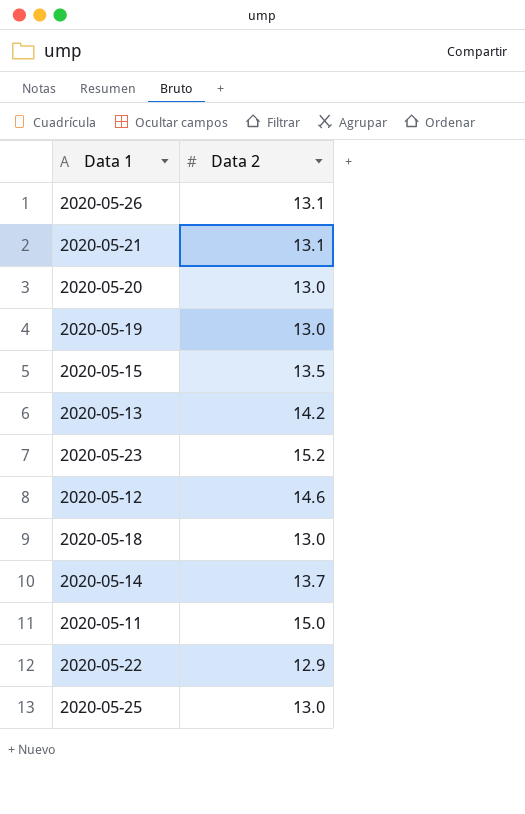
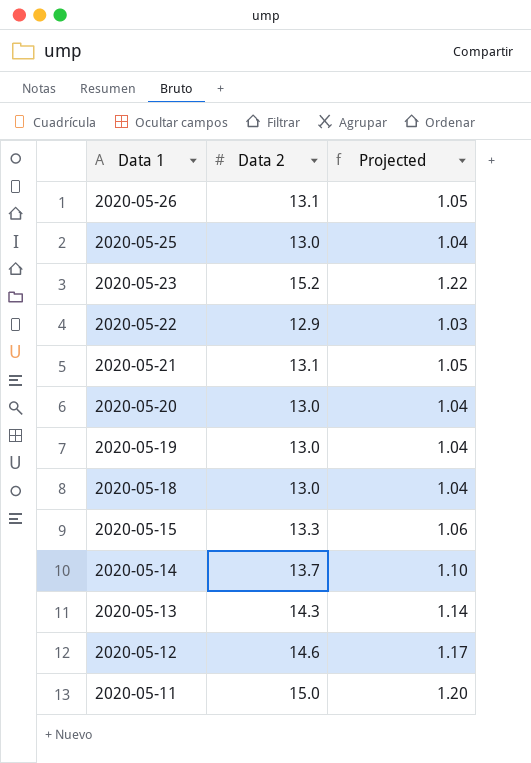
row order: none -> Data 1 descending
column Projected | formula: none -> [Data 2] * 0.08
2020-05-15 | Data 2: 13.5 -> 13.3
2020-05-13 | Data 2: 14.2 -> 14.3

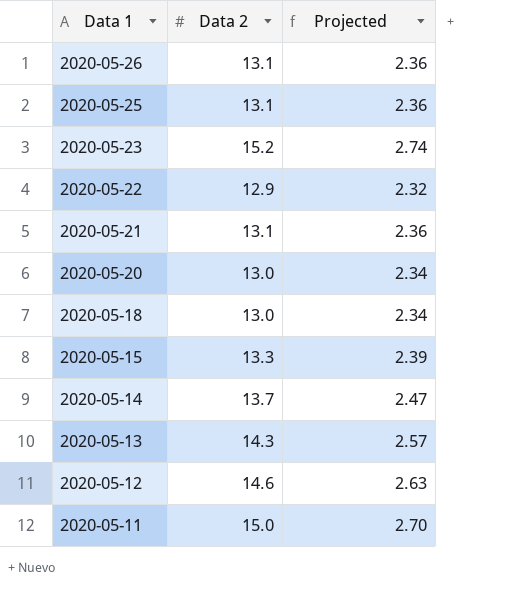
column Projected | formula: [Data 2] * 0.08 -> [Data 2] * 0.18
row 2020-05-19: 13.0 | 1.04 -> none
2020-05-25 | Data 2: 13.0 -> 13.1

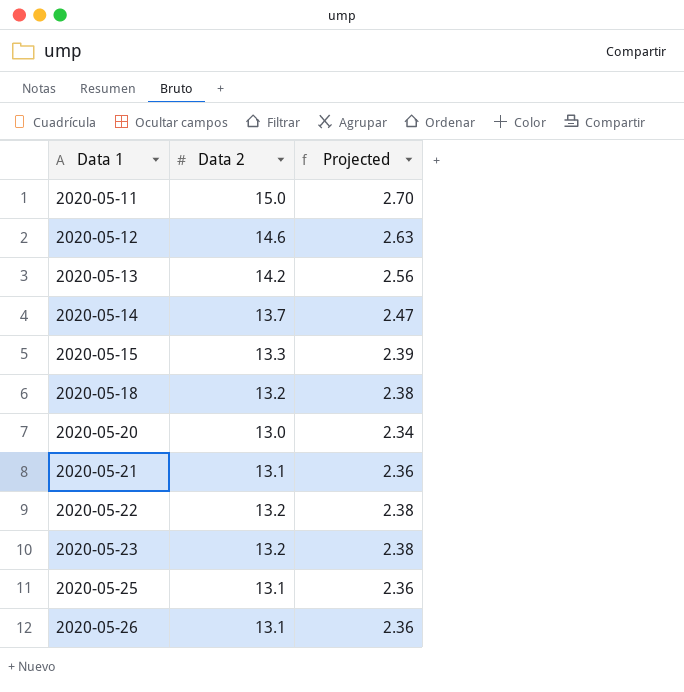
row order: Data 1 descending -> Data 1 ascending
2020-05-13 | Data 2: 14.3 -> 14.2
2020-05-13 | Projected: 2.57 -> 2.56
2020-05-18 | Data 2: 13.0 -> 13.2
2020-05-18 | Projected: 2.34 -> 2.38
2020-05-22 | Data 2: 12.9 -> 13.2
2020-05-22 | Projected: 2.32 -> 2.38
2020-05-23 | Data 2: 15.2 -> 13.2
2020-05-23 | Projected: 2.74 -> 2.38

